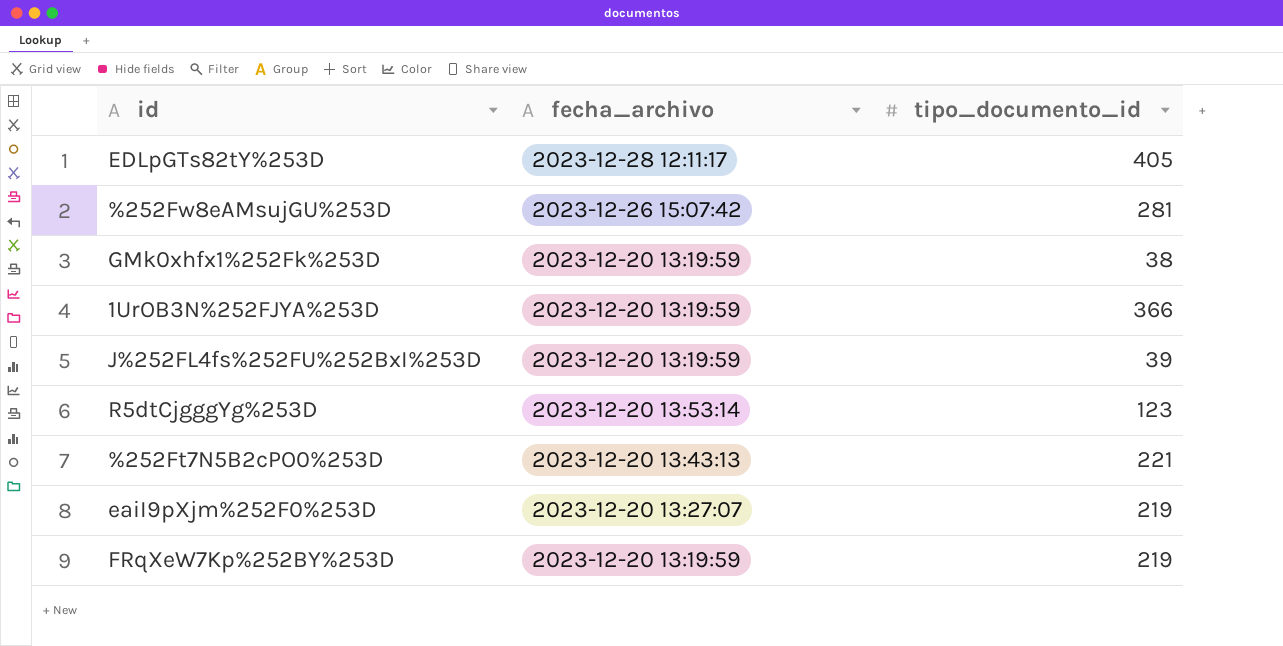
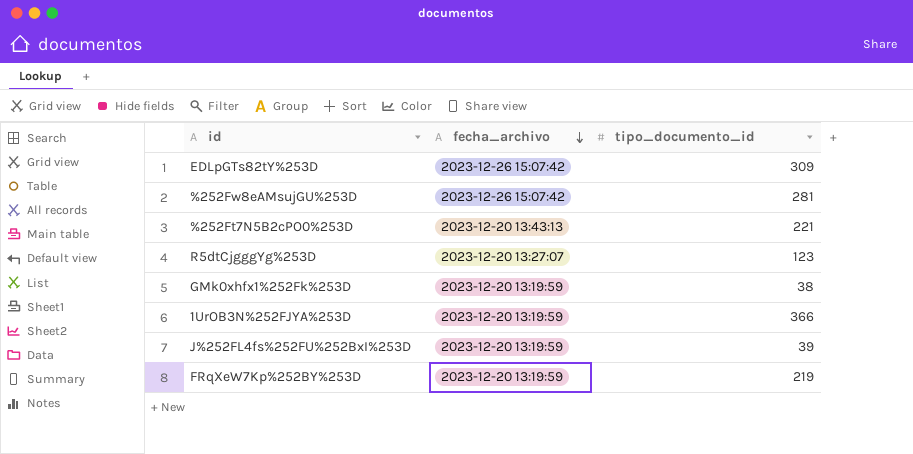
row order: none -> fecha_archivo descending
row eaiI9pXjm%252F0%253D: 2023-12-20 13:27:07 | 219 -> none
EDLpGTs82tY%253D | fecha_archivo: 2023-12-28 12:11:17 -> 2023-12-26 15:07:42
EDLpGTs82tY%253D | tipo_documento_id: 405 -> 309
R5dtCjgggYg%253D | fecha_archivo: 2023-12-20 13:53:14 -> 2023-12-20 13:27:07

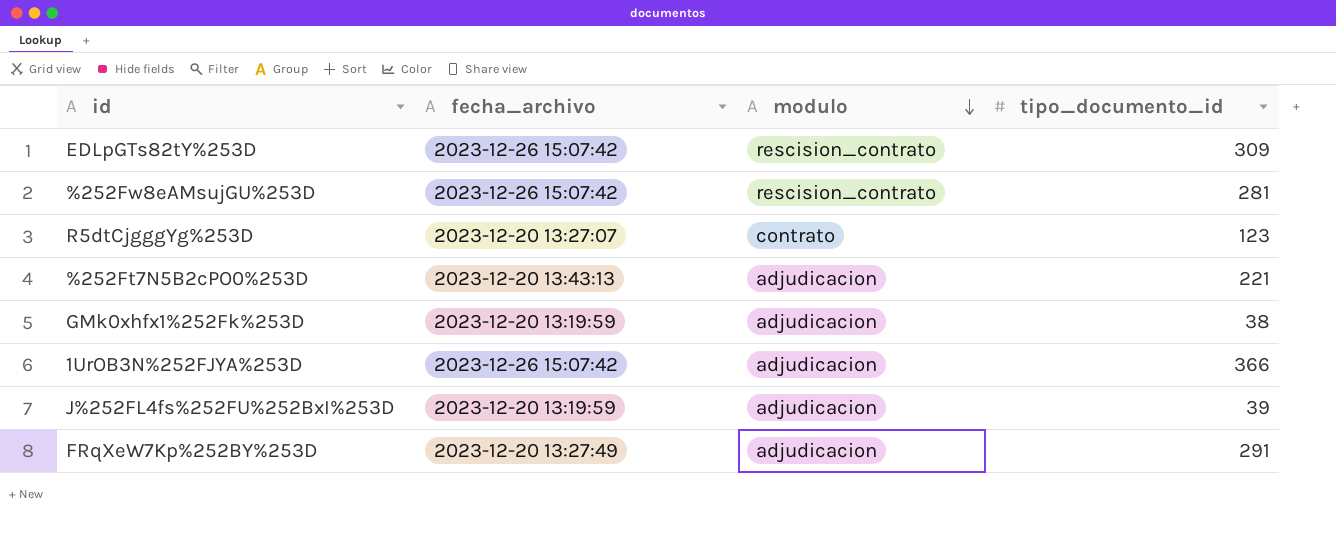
row order: fecha_archivo descending -> modulo descending
column modulo | position: none -> 3
1UrOB3N%252FJYA%253D | fecha_archivo: 2023-12-20 13:19:59 -> 2023-12-26 15:07:42
FRqXeW7Kp%252BY%253D | fecha_archivo: 2023-12-20 13:19:59 -> 2023-12-20 13:27:49
FRqXeW7Kp%252BY%253D | tipo_documento_id: 219 -> 291

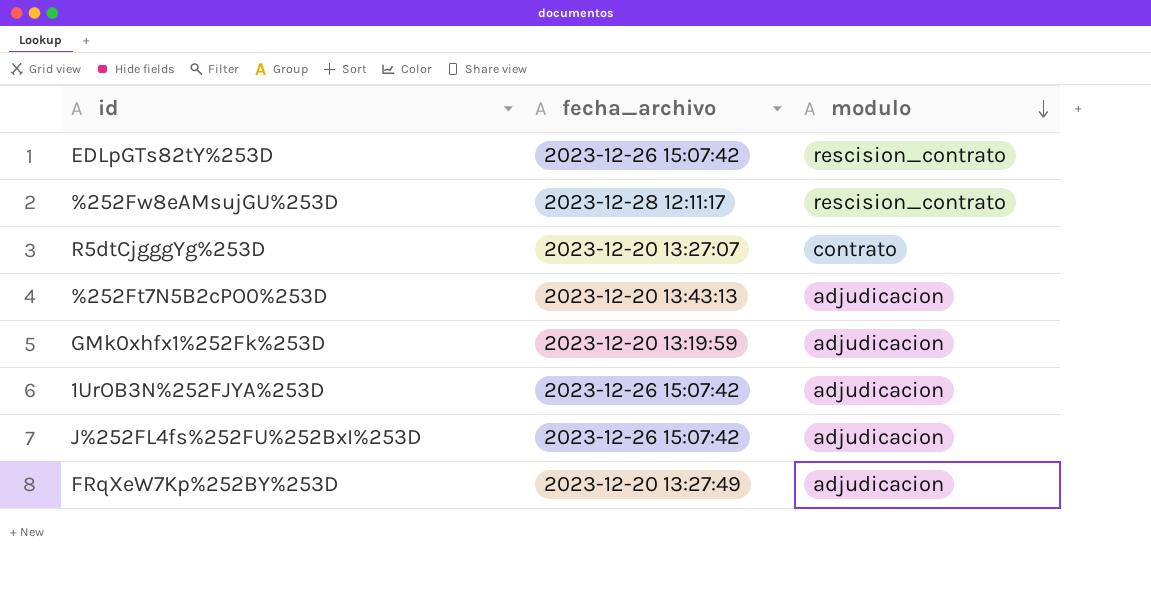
column tipo_documento_id | position: 4 -> none
%252Fw8eAMsujGU%253D | fecha_archivo: 2023-12-26 15:07:42 -> 2023-12-28 12:11:17
J%252FL4fs%252FU%252BxI%253D | fecha_archivo: 2023-12-20 13:19:59 -> 2023-12-26 15:07:42

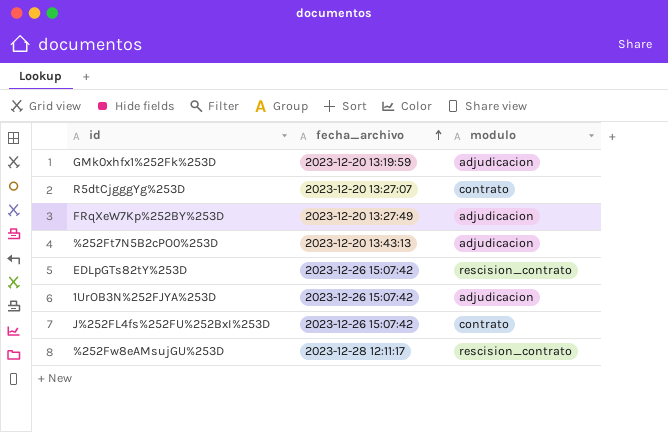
row order: modulo descending -> fecha_archivo ascending
J%252FL4fs%252FU%252BxI%253D | modulo: adjudicacion -> contrato

